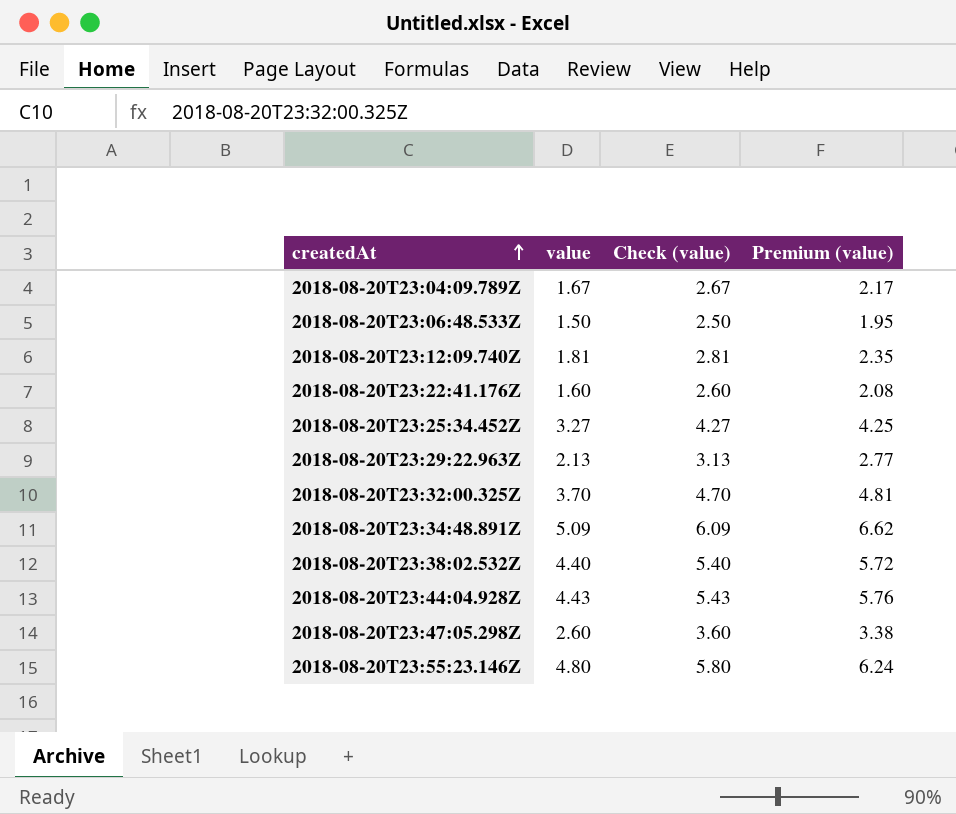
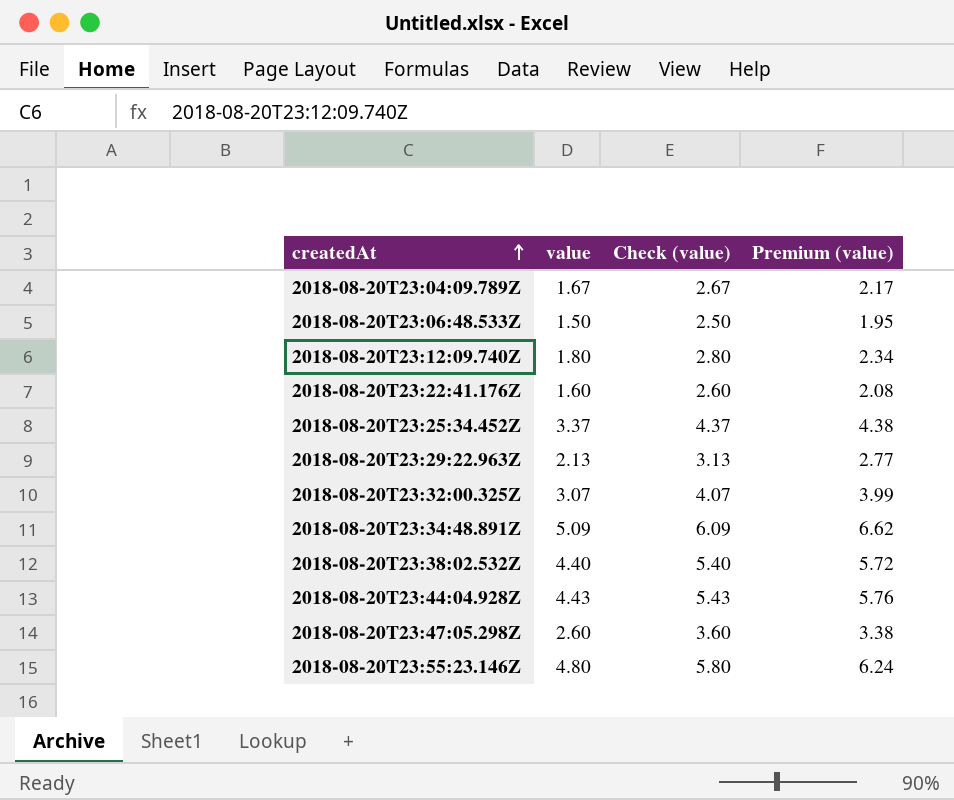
2018-08-20T23:12:09.740Z | value: 1.81 -> 1.80
2018-08-20T23:12:09.740Z | Check (value): 2.81 -> 2.80
2018-08-20T23:12:09.740Z | Premium (value): 2.35 -> 2.34
2018-08-20T23:25:34.452Z | value: 3.27 -> 3.37
2018-08-20T23:25:34.452Z | Check (value): 4.27 -> 4.37
2018-08-20T23:25:34.452Z | Premium (value): 4.25 -> 4.38
2018-08-20T23:32:00.325Z | value: 3.70 -> 3.07
2018-08-20T23:32:00.325Z | Check (value): 4.70 -> 4.07
2018-08-20T23:32:00.325Z | Premium (value): 4.81 -> 3.99

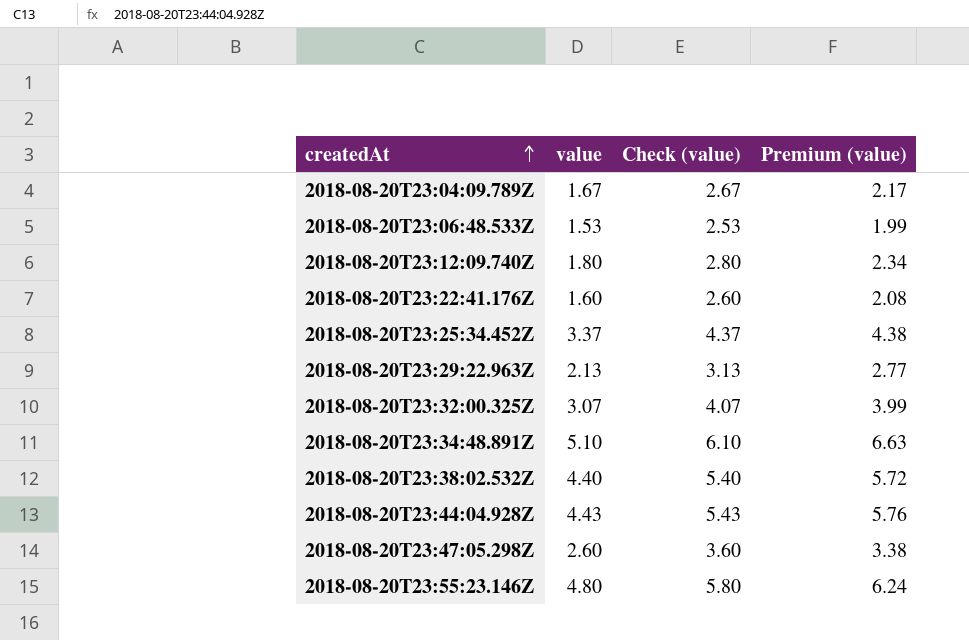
2018-08-20T23:06:48.533Z | value: 1.50 -> 1.53
2018-08-20T23:06:48.533Z | Check (value): 2.50 -> 2.53
2018-08-20T23:06:48.533Z | Premium (value): 1.95 -> 1.99
2018-08-20T23:34:48.891Z | value: 5.09 -> 5.10
2018-08-20T23:34:48.891Z | Check (value): 6.09 -> 6.10
2018-08-20T23:34:48.891Z | Premium (value): 6.62 -> 6.63

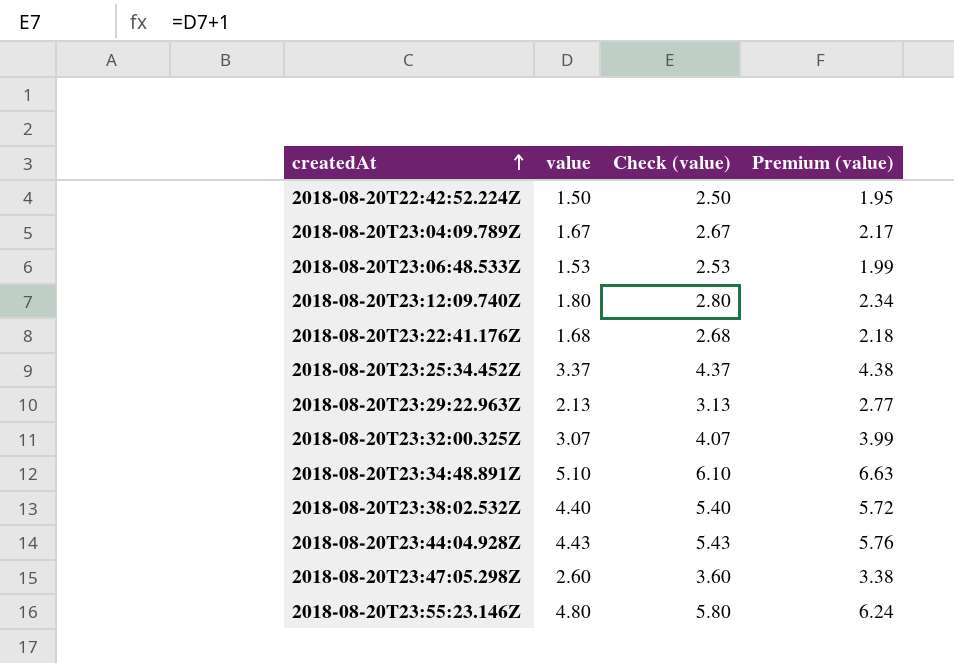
row 2018-08-20T22:42:52.224Z: none -> 1.50 | 2.50 | 1.95
2018-08-20T23:22:41.176Z | value: 1.60 -> 1.68
2018-08-20T23:22:41.176Z | Check (value): 2.60 -> 2.68
2018-08-20T23:22:41.176Z | Premium (value): 2.08 -> 2.18

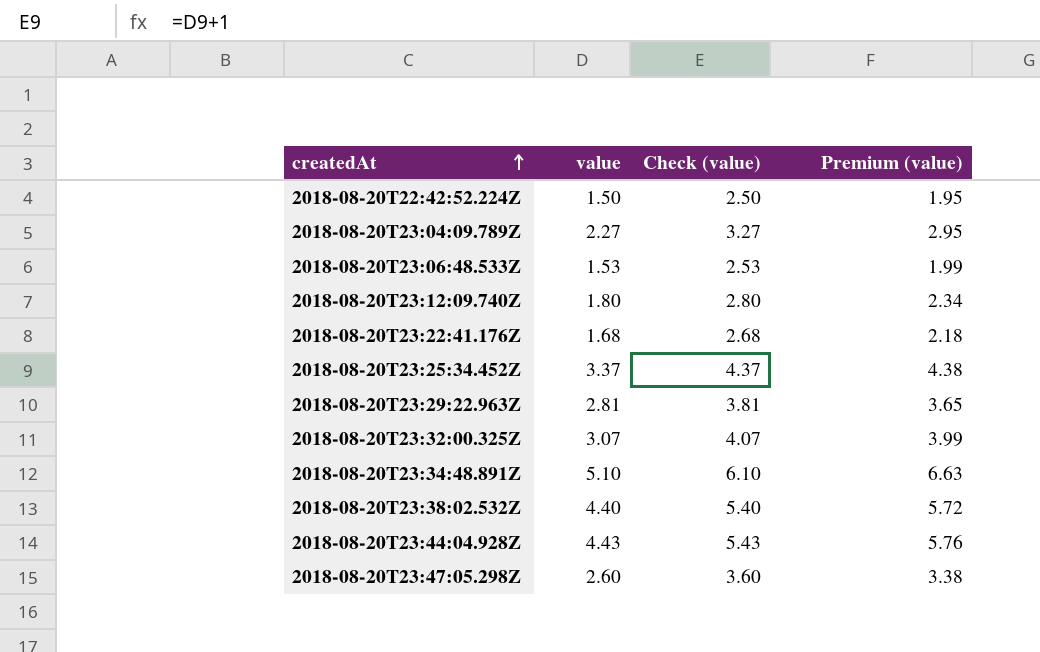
row 2018-08-20T23:55:23.146Z: 4.80 | 5.80 | 6.24 -> none
2018-08-20T23:04:09.789Z | value: 1.67 -> 2.27
2018-08-20T23:04:09.789Z | Check (value): 2.67 -> 3.27
2018-08-20T23:04:09.789Z | Premium (value): 2.17 -> 2.95
2018-08-20T23:29:22.963Z | value: 2.13 -> 2.81
2018-08-20T23:29:22.963Z | Check (value): 3.13 -> 3.81
2018-08-20T23:29:22.963Z | Premium (value): 2.77 -> 3.65

